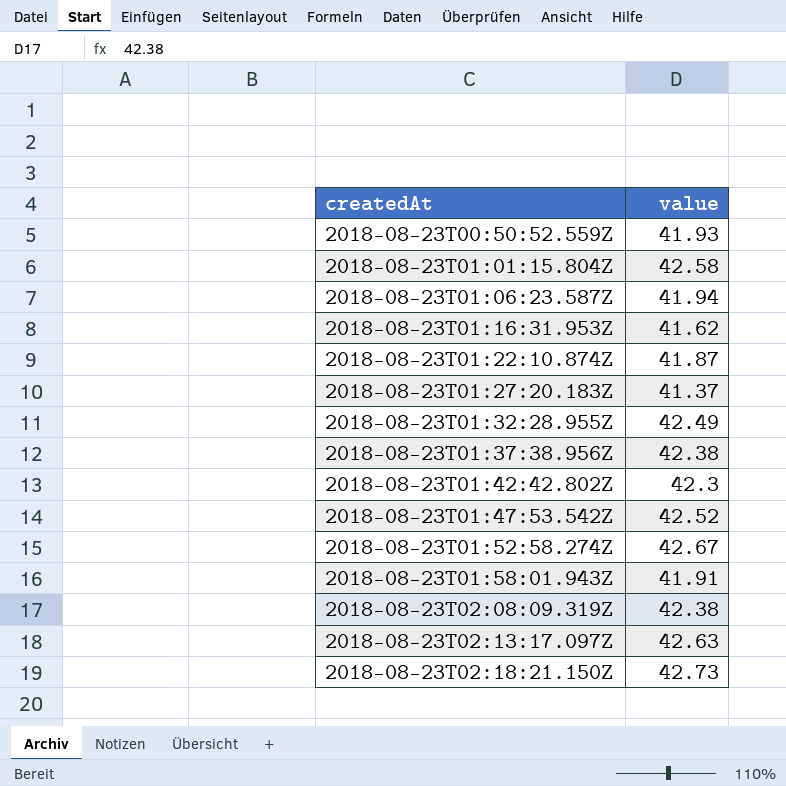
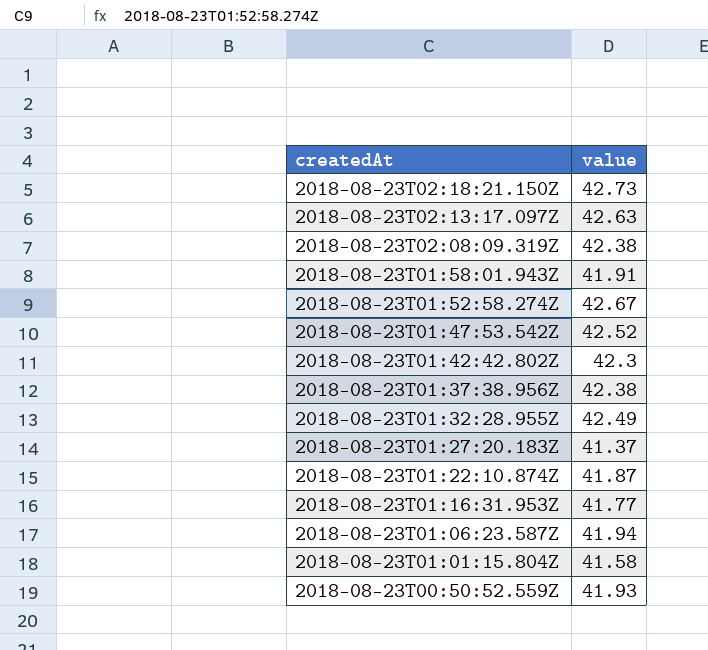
row order: createdAt ascending -> createdAt descending
2018-08-23T01:16:31.953Z | value: 41.62 -> 41.77
2018-08-23T01:01:15.804Z | value: 42.58 -> 41.58

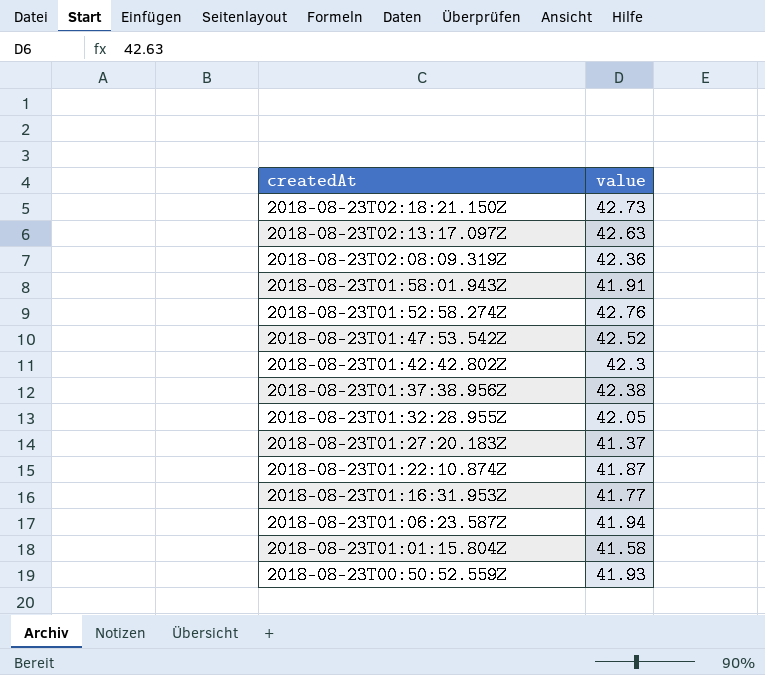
2018-08-23T02:08:09.319Z | value: 42.38 -> 42.36
2018-08-23T01:52:58.274Z | value: 42.67 -> 42.76
2018-08-23T01:32:28.955Z | value: 42.49 -> 42.05

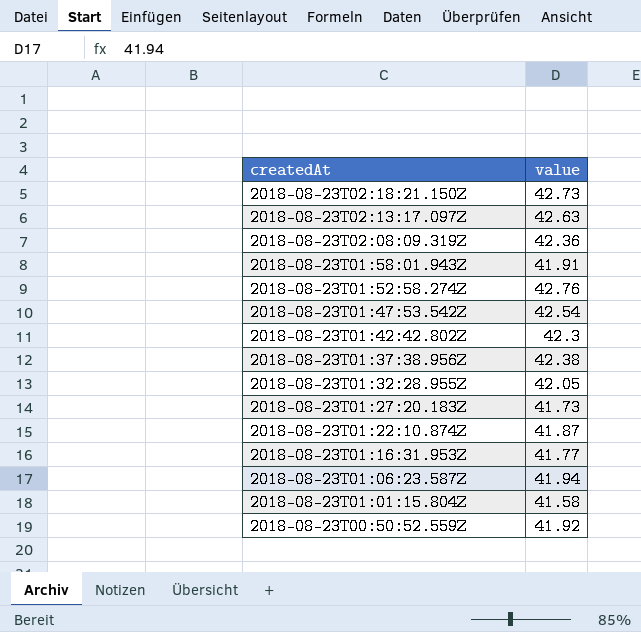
2018-08-23T01:47:53.542Z | value: 42.52 -> 42.54
2018-08-23T01:27:20.183Z | value: 41.37 -> 41.73
2018-08-23T00:50:52.559Z | value: 41.93 -> 41.92

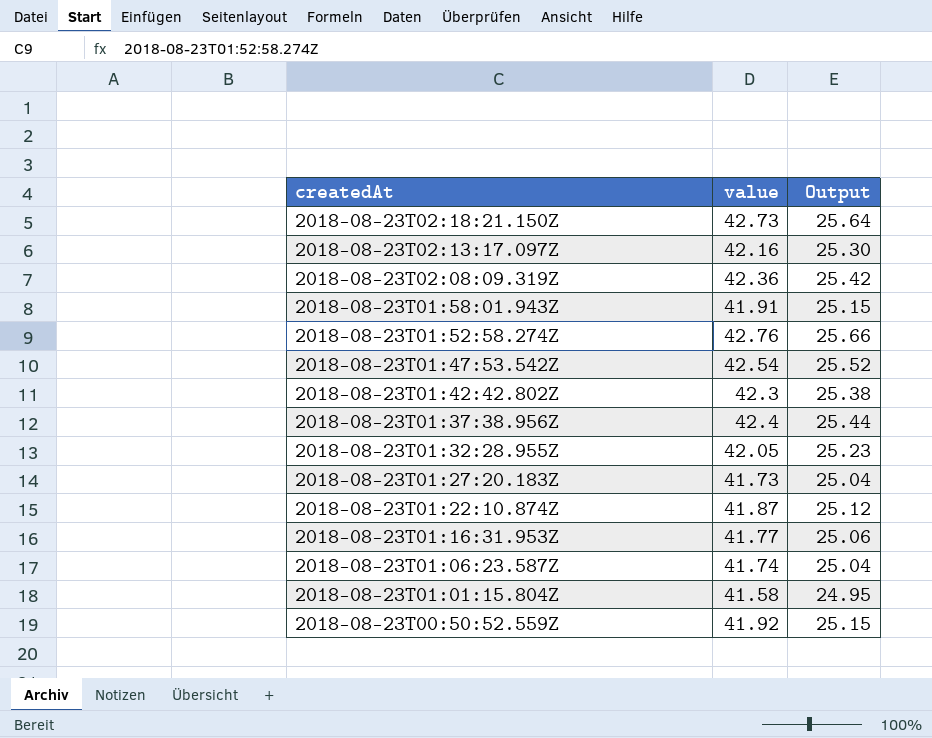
column Output | formula: none -> [value] * 0.6
2018-08-23T02:13:17.097Z | value: 42.63 -> 42.16
2018-08-23T01:37:38.956Z | value: 42.38 -> 42.4
2018-08-23T01:06:23.587Z | value: 41.94 -> 41.74

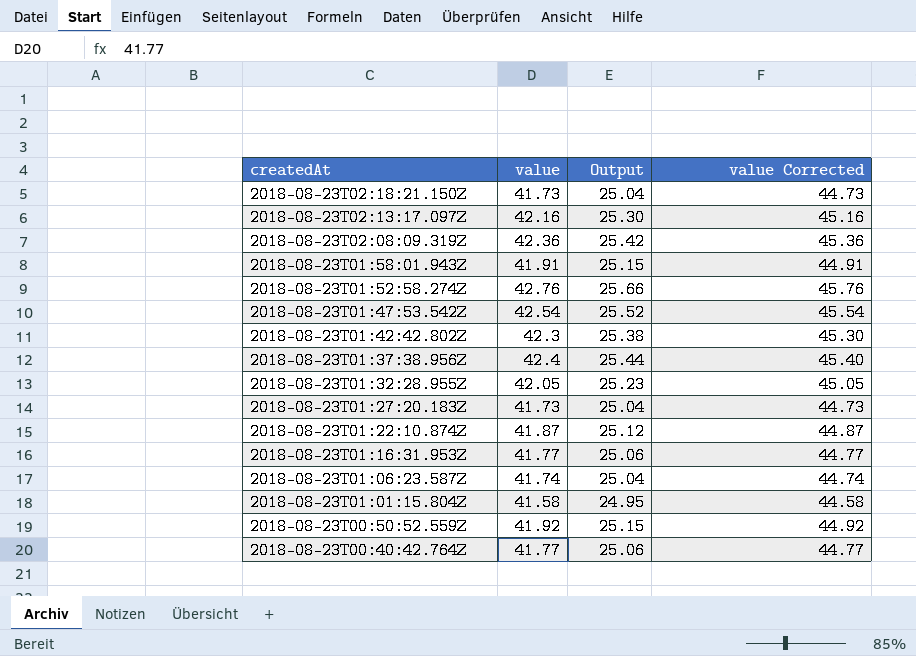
column value Corrected | formula: none -> [value] + 3
2018-08-23T02:18:21.150Z | value: 42.73 -> 41.73
2018-08-23T02:18:21.150Z | Output: 25.64 -> 25.04
row 2018-08-23T00:40:42.764Z: none -> 41.77 | 25.06 | 44.77

